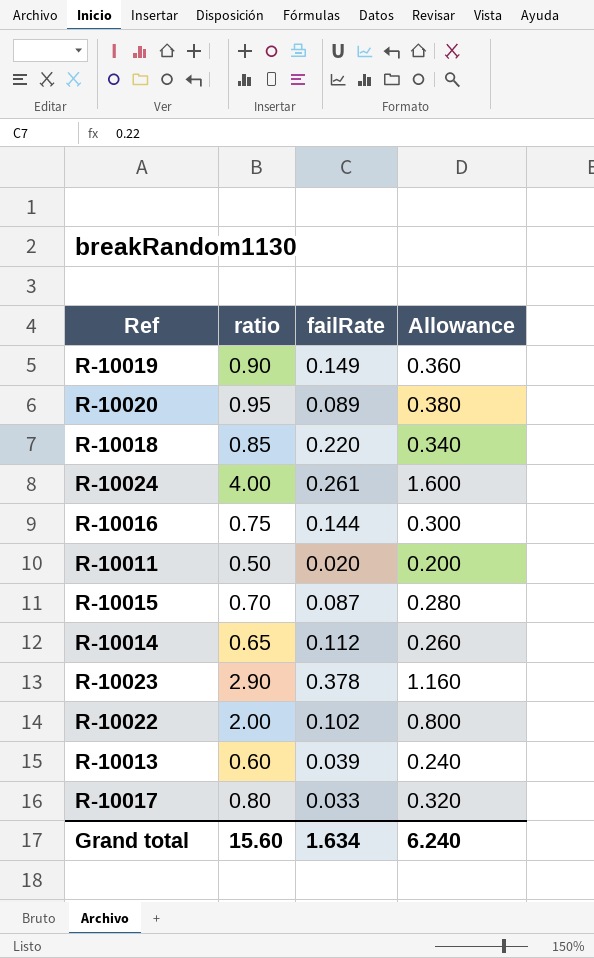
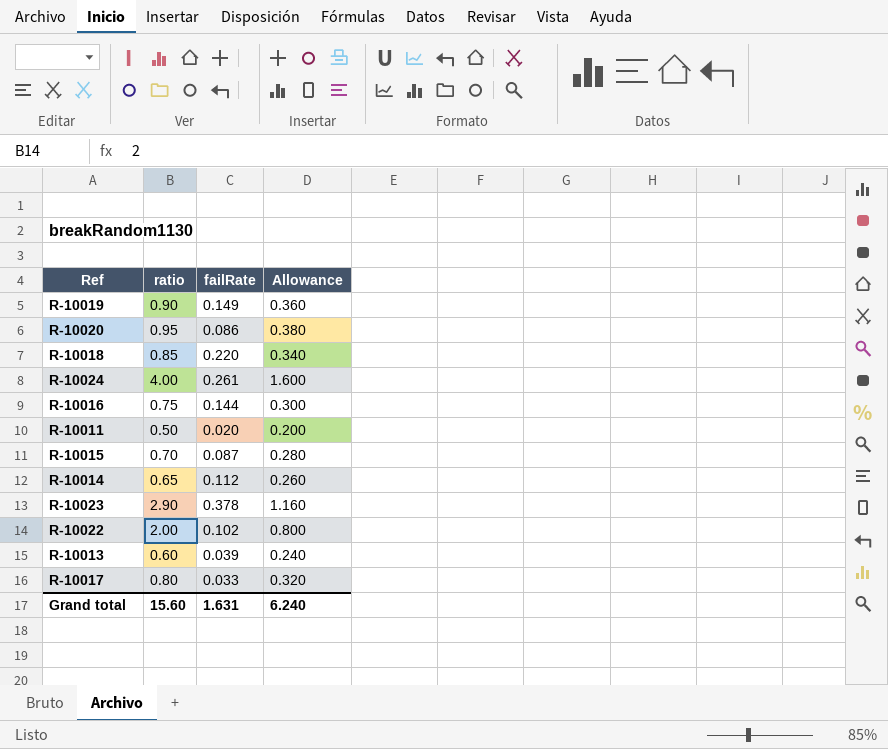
R-10020 | failRate: 0.089 -> 0.086
Grand total | failRate: 1.634 -> 1.631

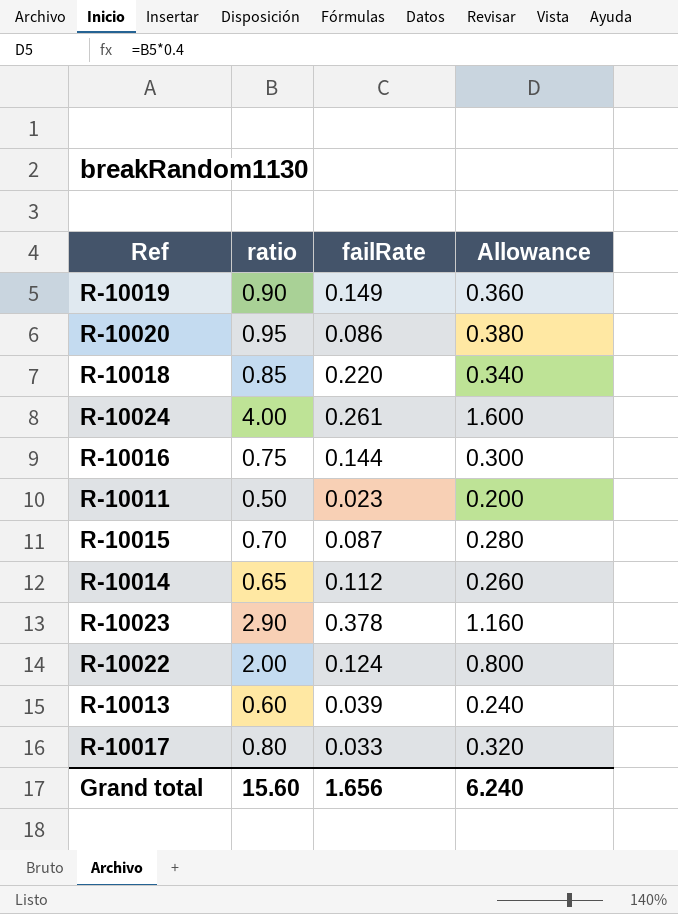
R-10011 | failRate: 0.020 -> 0.023
R-10022 | failRate: 0.102 -> 0.124
Grand total | failRate: 1.631 -> 1.656

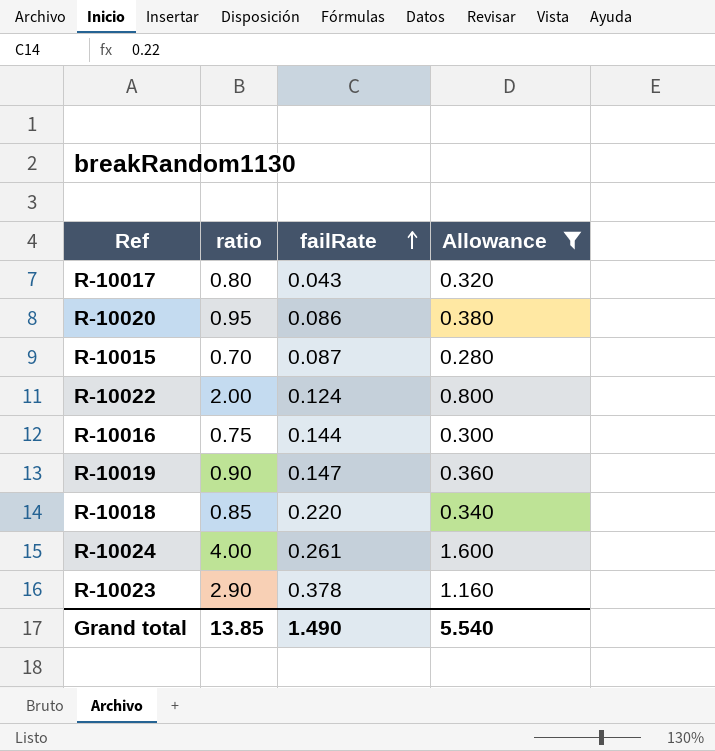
filter: none -> Allowance >= 0.280
row order: none -> failRate ascending
R-10017 | failRate: 0.033 -> 0.043
R-10019 | failRate: 0.149 -> 0.147
Grand total | ratio: 15.60 -> 13.85
Grand total | failRate: 1.656 -> 1.490
Grand total | Allowance: 6.240 -> 5.540

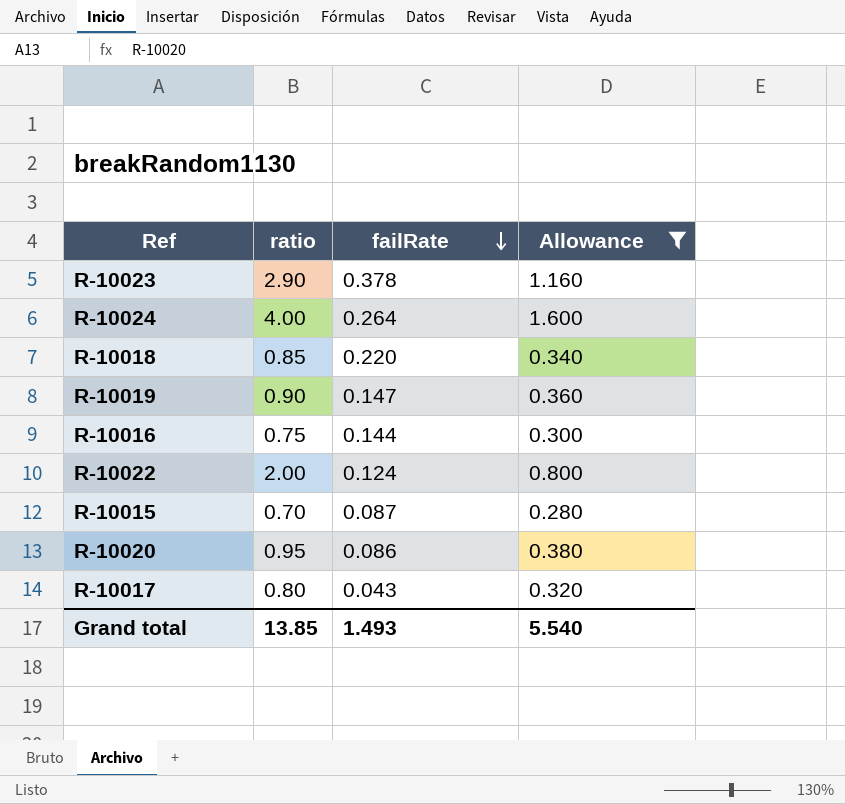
row order: failRate ascending -> failRate descending
R-10024 | failRate: 0.261 -> 0.264
Grand total | failRate: 1.490 -> 1.493

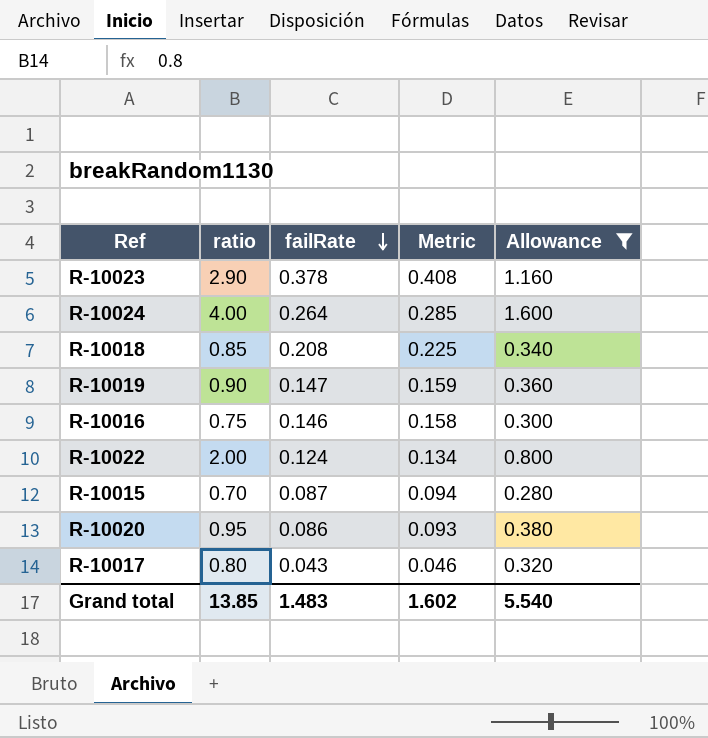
column Metric | formula: none -> [failRate] * 1.08
R-10018 | failRate: 0.220 -> 0.208
R-10016 | failRate: 0.144 -> 0.146
Grand total | failRate: 1.493 -> 1.483

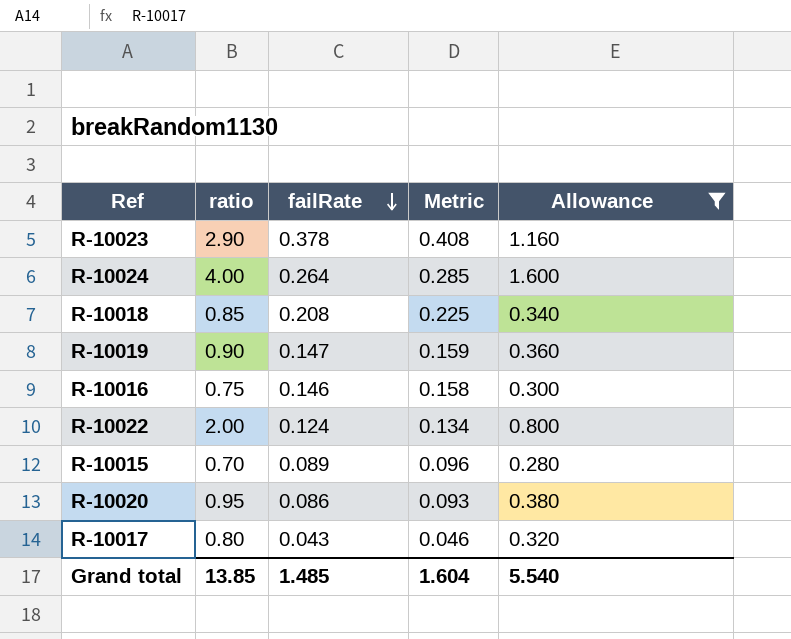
R-10015 | failRate: 0.087 -> 0.089
R-10015 | Metric: 0.094 -> 0.096
Grand total | failRate: 1.483 -> 1.485
Grand total | Metric: 1.602 -> 1.604

